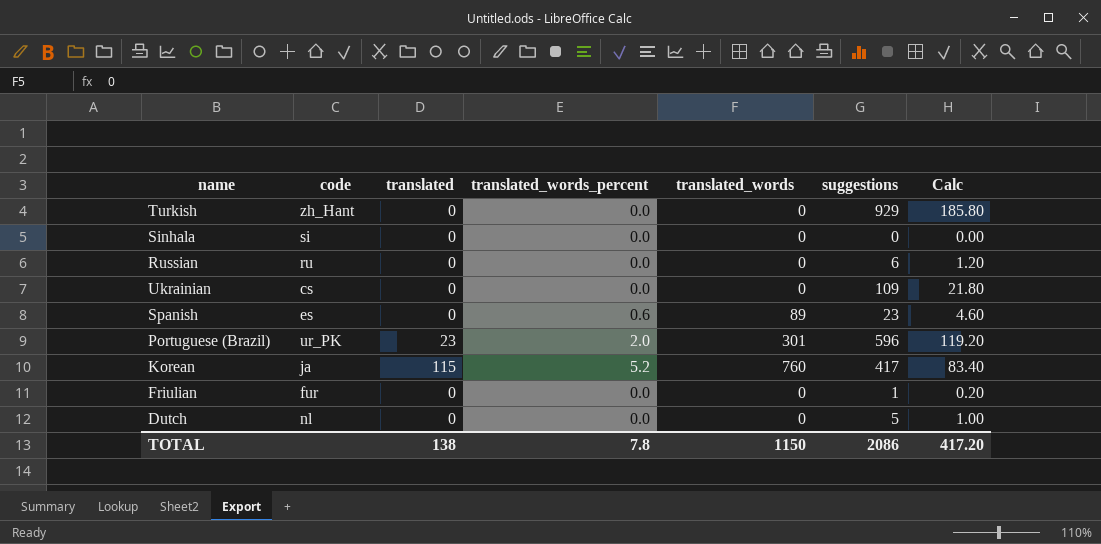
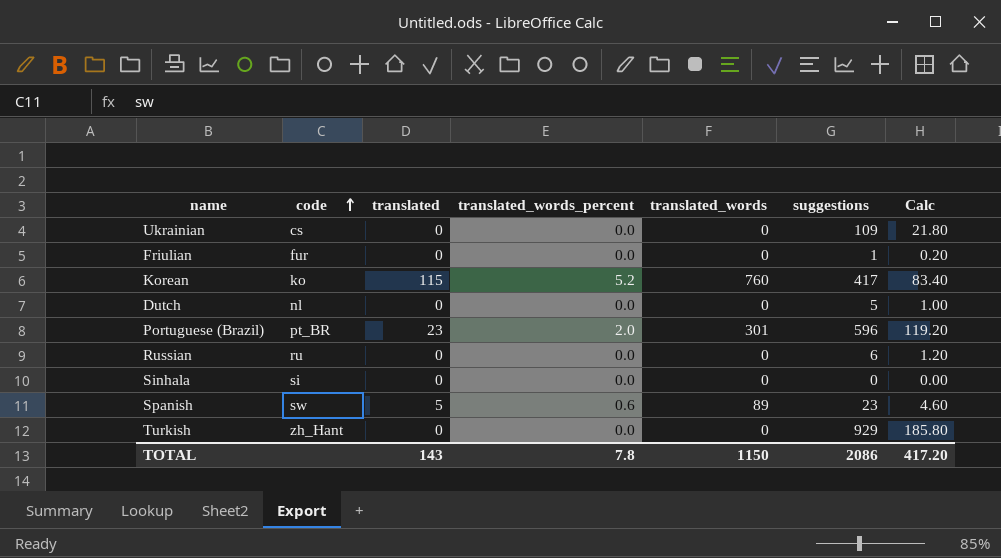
row order: none -> code ascending
Korean | code: ja -> ko
Portuguese (Brazil) | code: ur_PK -> pt_BR
Spanish | code: es -> sw
Spanish | translated: 0 -> 5
TOTAL | translated: 138 -> 143

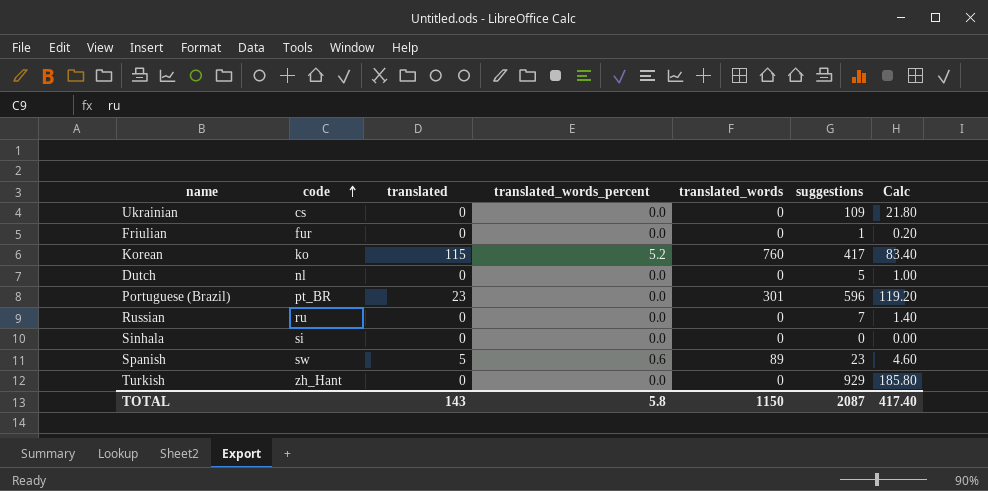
Portuguese (Brazil) | translated_words_percent: 2.0 -> 0.0
Russian | suggestions: 6 -> 7
Russian | Calc: 1.20 -> 1.40
TOTAL | translated_words_percent: 7.8 -> 5.8
TOTAL | suggestions: 2086 -> 2087
TOTAL | Calc: 417.20 -> 417.40

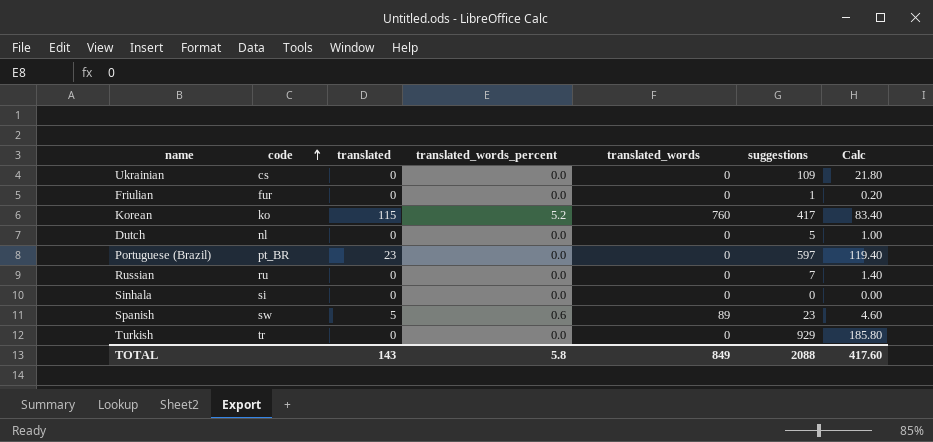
Portuguese (Brazil) | translated_words: 301 -> 0
Portuguese (Brazil) | suggestions: 596 -> 597
Portuguese (Brazil) | Calc: 119.20 -> 119.40
Turkish | code: zh_Hant -> tr
TOTAL | translated_words: 1150 -> 849
TOTAL | suggestions: 2087 -> 2088
TOTAL | Calc: 417.40 -> 417.60

